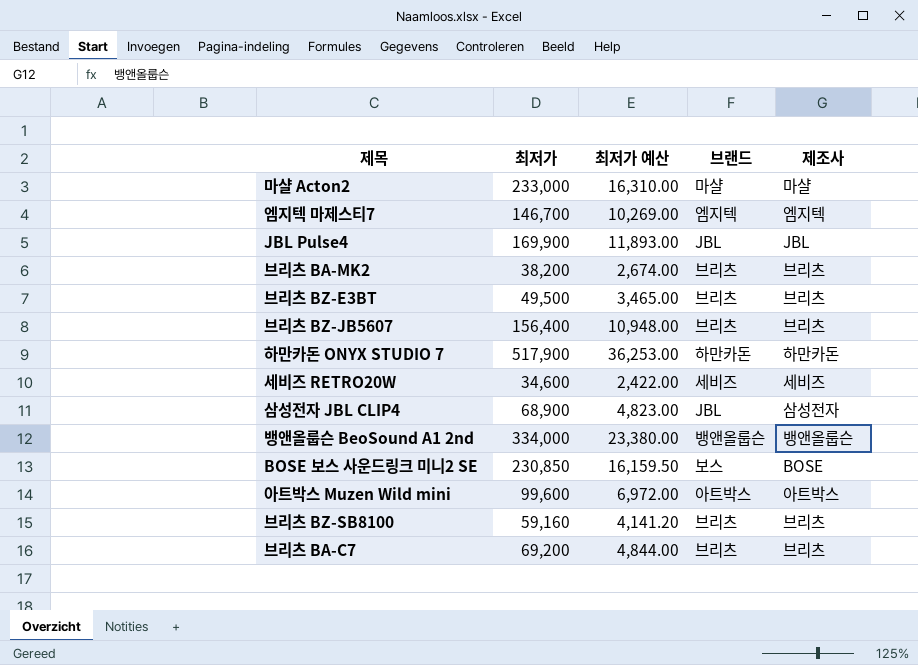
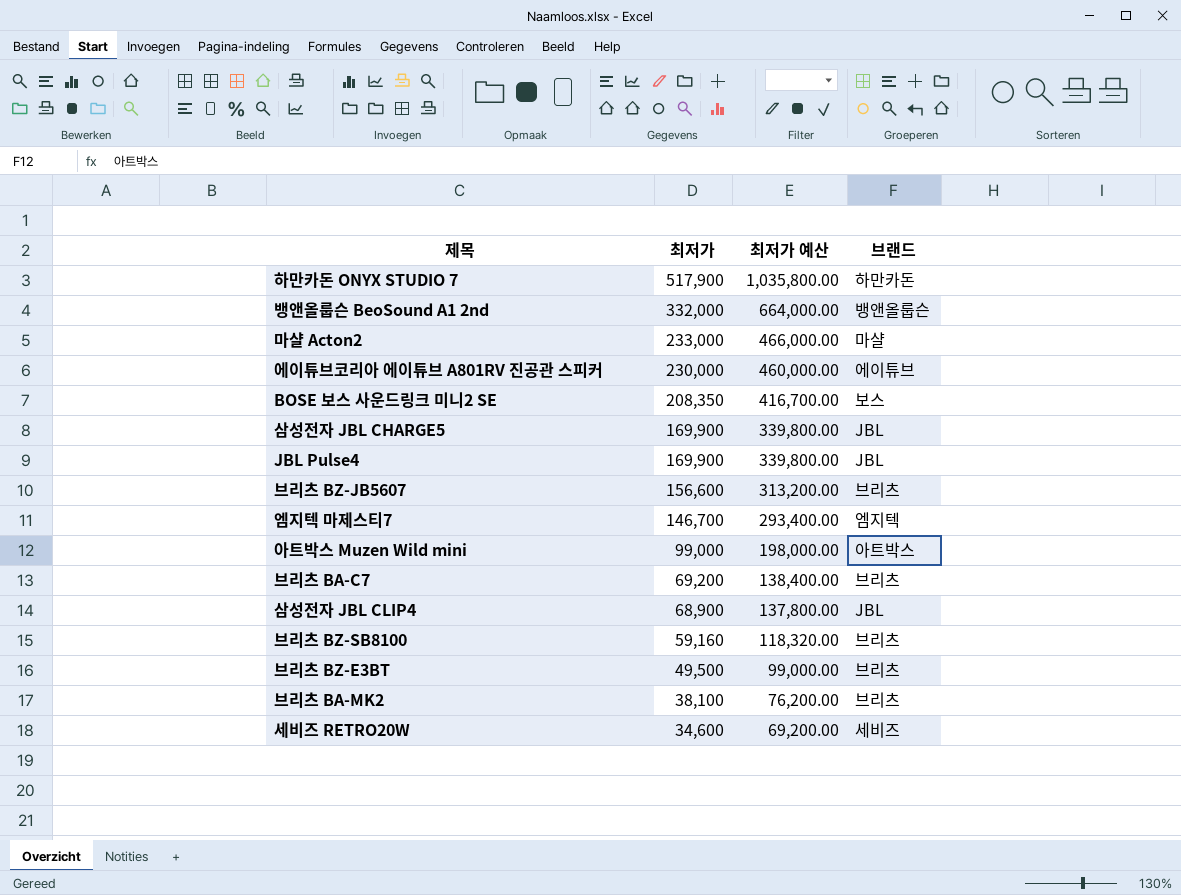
row order: none -> 최저가 descending
column 제조사 | position: 5 -> none
column 최저가 예산 | formula: [최저가] * 0.07 -> [최저가] * 2
뱅앤올룹슨 BeoSound A1 2nd | 최저가: 334,000 -> 332,000
row 에이튜브코리아 에이튜브 A801RV 진공관 스피커: none -> 230,000 | 460,000.00 | 에이튜브
BOSE 보스 사운드링크 미니2 SE | 최저가: 230,850 -> 208,350
row 삼성전자 JBL CHARGE5: none -> 169,900 | 339,800.00 | JBL
브리츠 BZ-JB5607 | 최저가: 156,400 -> 156,600
아트박스 Muzen Wild mini | 최저가: 99,600 -> 99,000
브리츠 BA-MK2 | 최저가: 38,200 -> 38,100

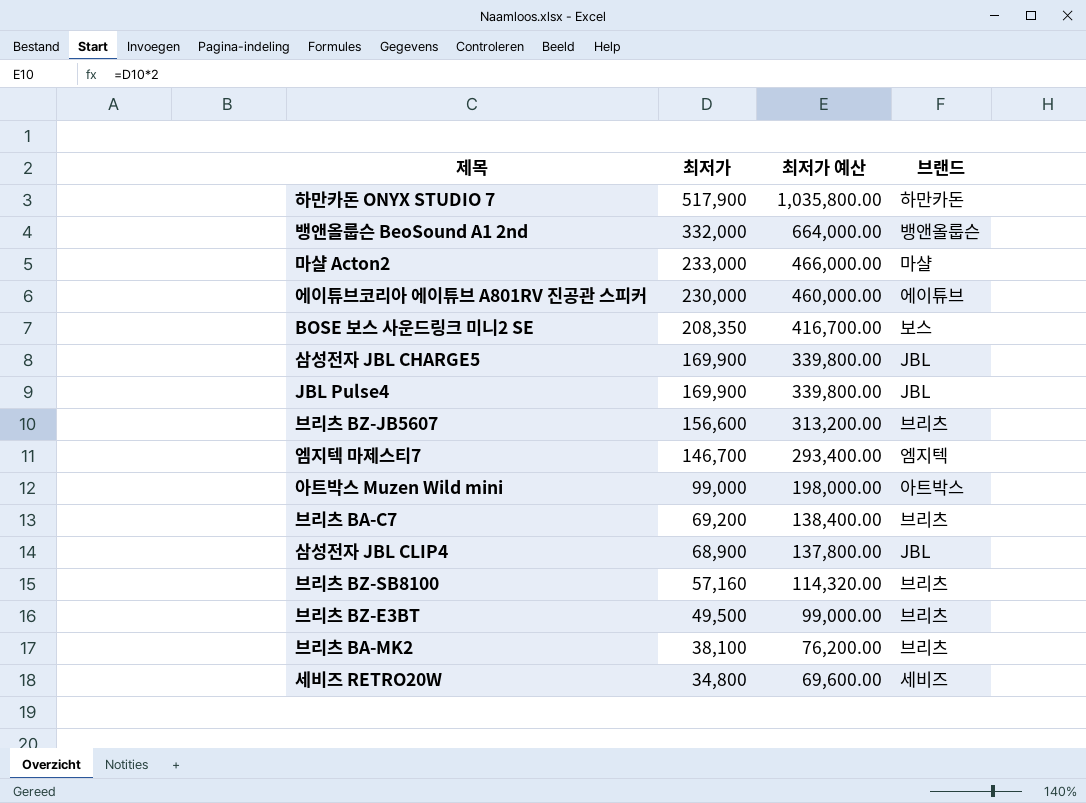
브리츠 BZ-SB8100 | 최저가: 59,160 -> 57,160
브리츠 BZ-SB8100 | 최저가 예산: 118,320.00 -> 114,320.00
세비즈 RETRO20W | 최저가: 34,600 -> 34,800
세비즈 RETRO20W | 최저가 예산: 69,200.00 -> 69,600.00

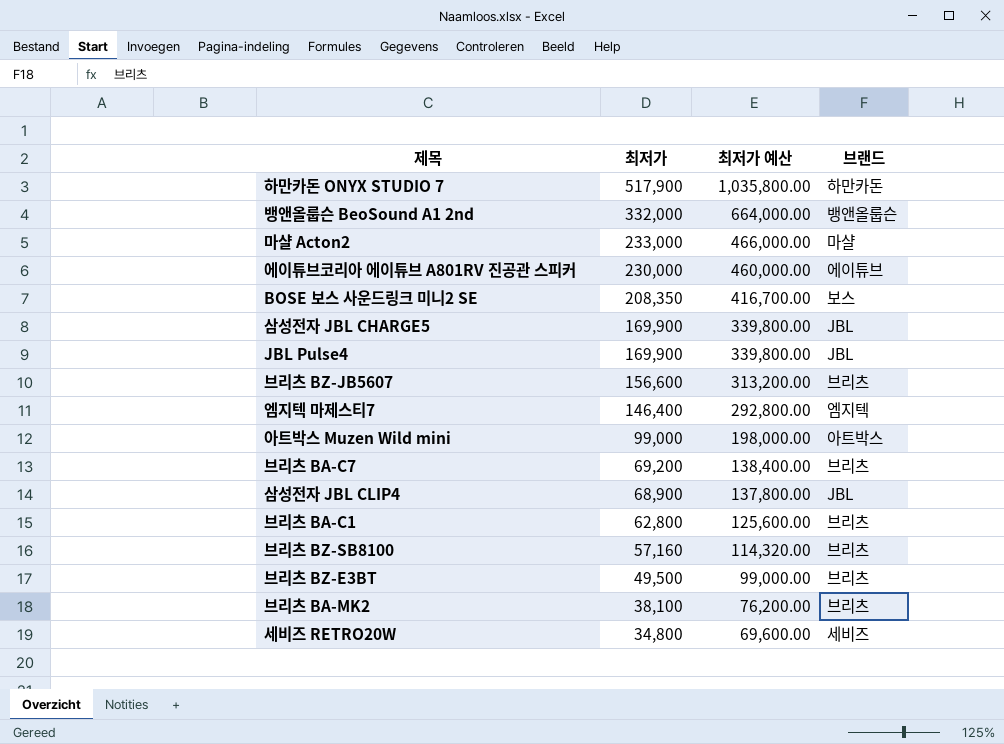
엠지텍 마제스티7 | 최저가: 146,700 -> 146,400
엠지텍 마제스티7 | 최저가 예산: 293,400.00 -> 292,800.00
row 브리츠 BA-C1: none -> 62,800 | 125,600.00 | 브리츠

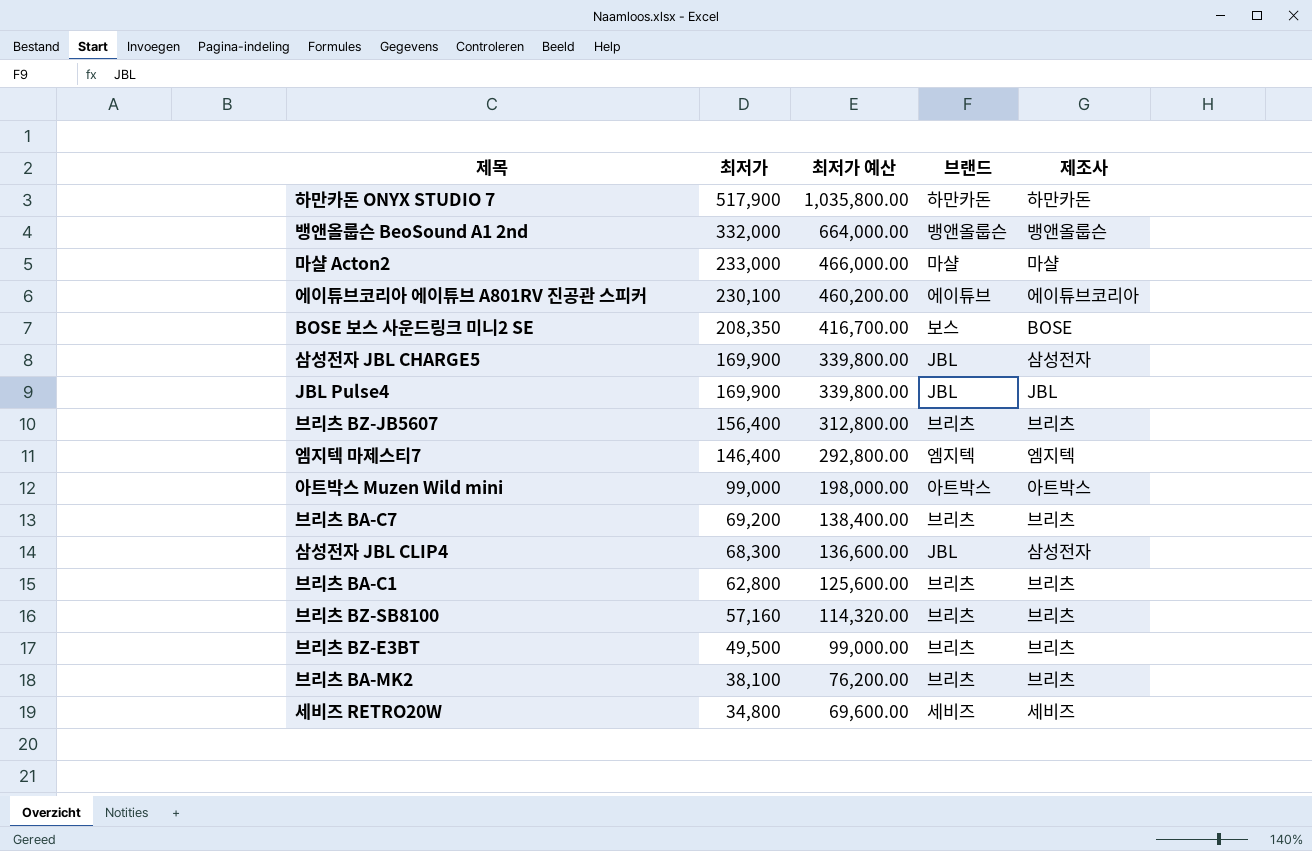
column 제조사 | position: none -> 5
에이튜브코리아 에이튜브 A801RV 진공관 스피커 | 최저가: 230,000 -> 230,100
에이튜브코리아 에이튜브 A801RV 진공관 스피커 | 최저가 예산: 460,000.00 -> 460,200.00
브리츠 BZ-JB5607 | 최저가: 156,600 -> 156,400
브리츠 BZ-JB5607 | 최저가 예산: 313,200.00 -> 312,800.00
삼성전자 JBL CLIP4 | 최저가: 68,900 -> 68,300
삼성전자 JBL CLIP4 | 최저가 예산: 137,800.00 -> 136,600.00

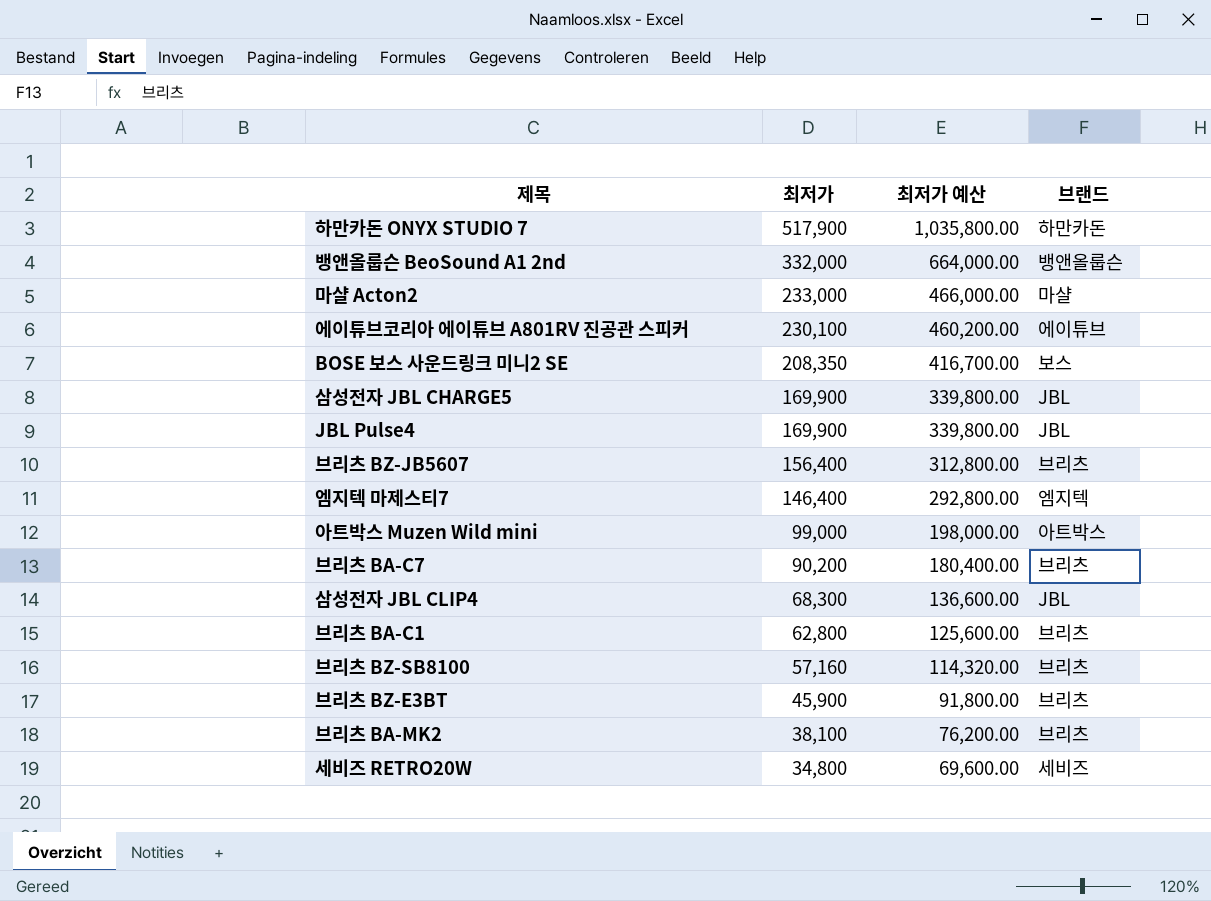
column 제조사 | position: 5 -> none
브리츠 BA-C7 | 최저가: 69,200 -> 90,200
브리츠 BA-C7 | 최저가 예산: 138,400.00 -> 180,400.00
브리츠 BZ-E3BT | 최저가: 49,500 -> 45,900
브리츠 BZ-E3BT | 최저가 예산: 99,000.00 -> 91,800.00

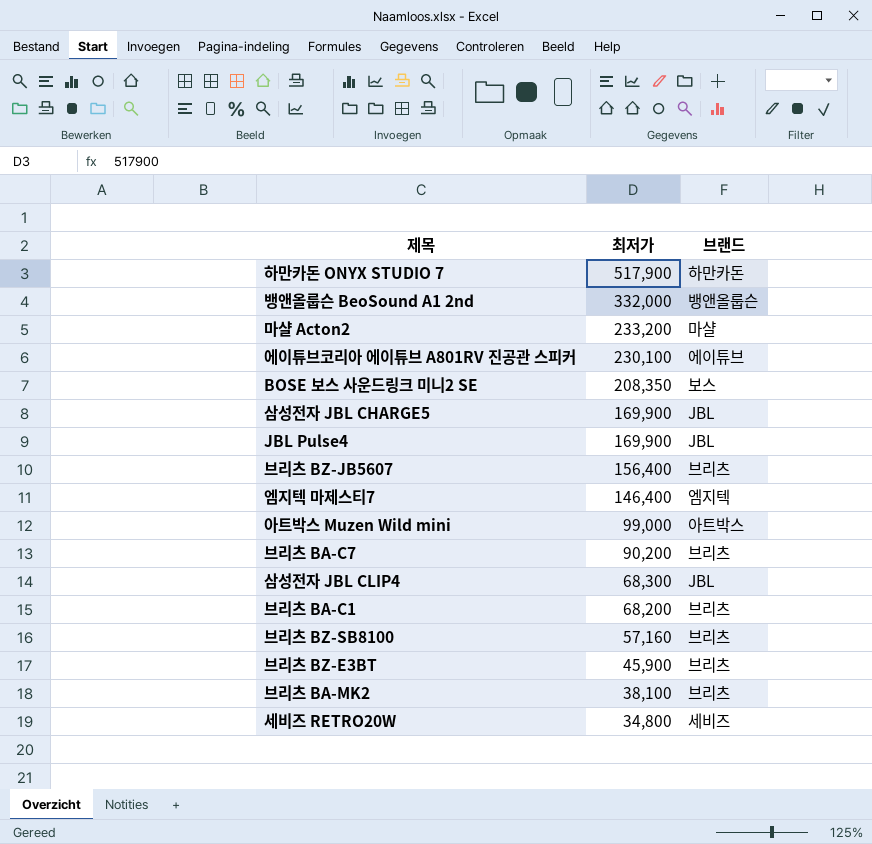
column 최저가 예산 | formula: [최저가] * 2 -> none
마샬 Acton2 | 최저가: 233,000 -> 233,200
브리츠 BA-C1 | 최저가: 62,800 -> 68,200

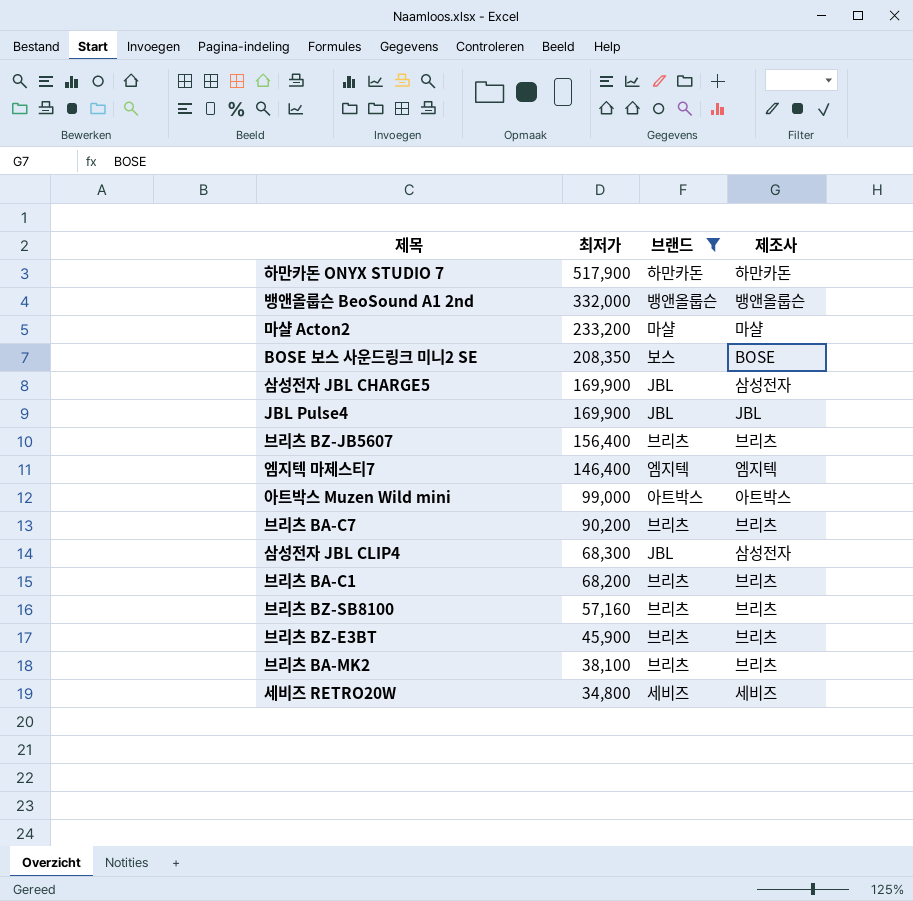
filter: none -> 브랜드 != 에이튜브
column 제조사 | position: none -> 4

